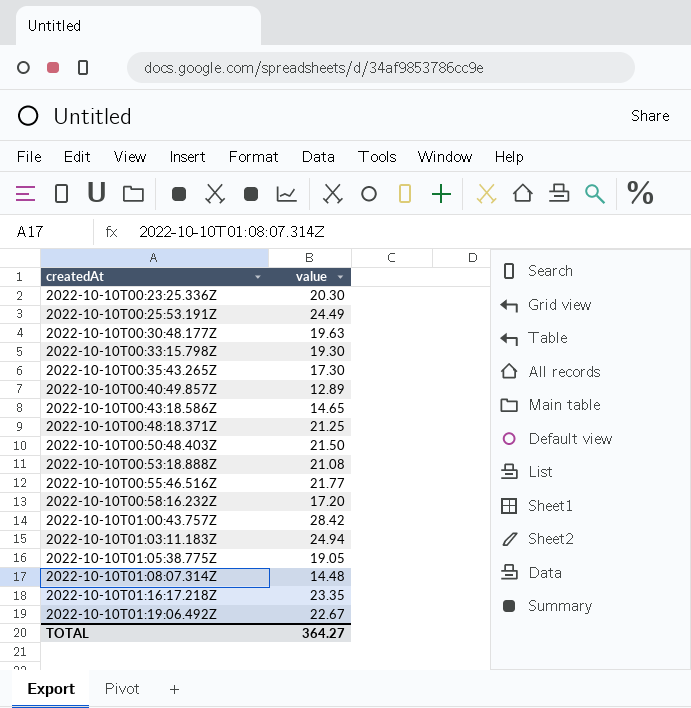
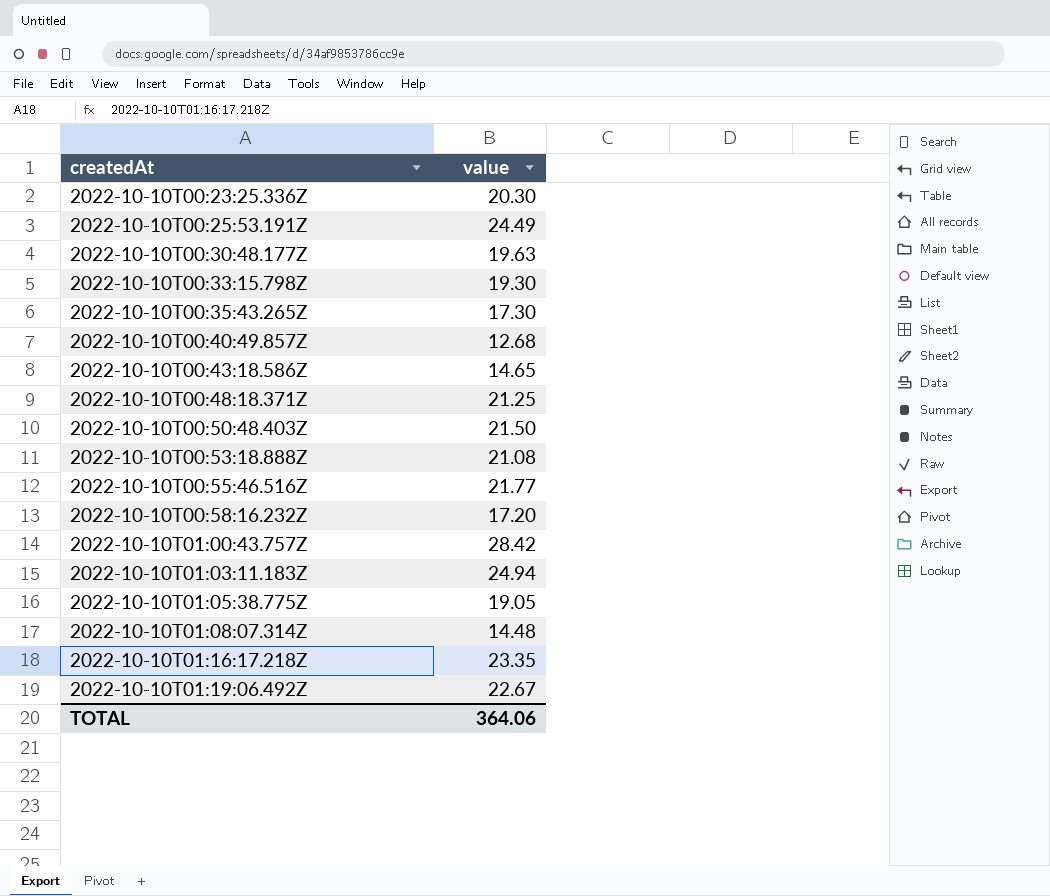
2022-10-10T00:40:49.857Z | value: 12.89 -> 12.68
TOTAL | value: 364.27 -> 364.06

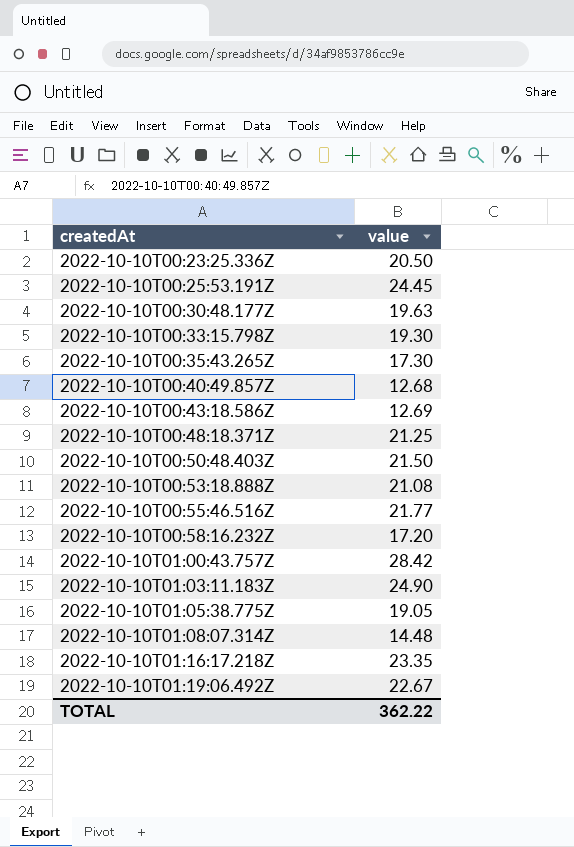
2022-10-10T00:23:25.336Z | value: 20.30 -> 20.50
2022-10-10T00:25:53.191Z | value: 24.49 -> 24.45
2022-10-10T00:43:18.586Z | value: 14.65 -> 12.69
2022-10-10T01:03:11.183Z | value: 24.94 -> 24.90
TOTAL | value: 364.06 -> 362.22

